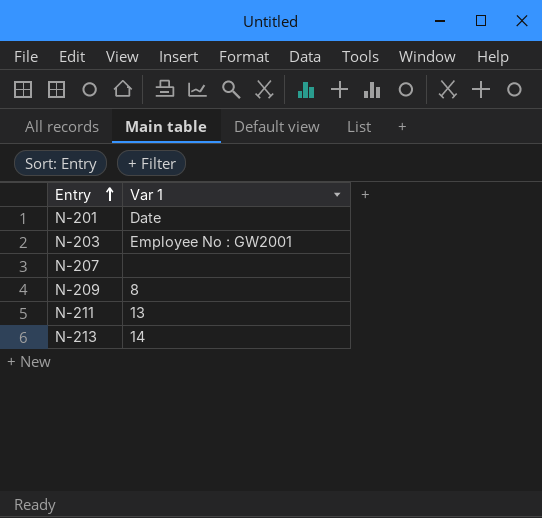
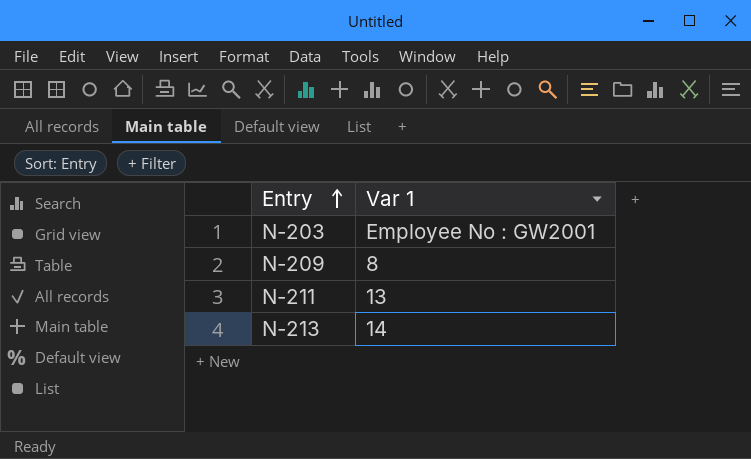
row N-201: Date -> none
row N-207: none -> none

